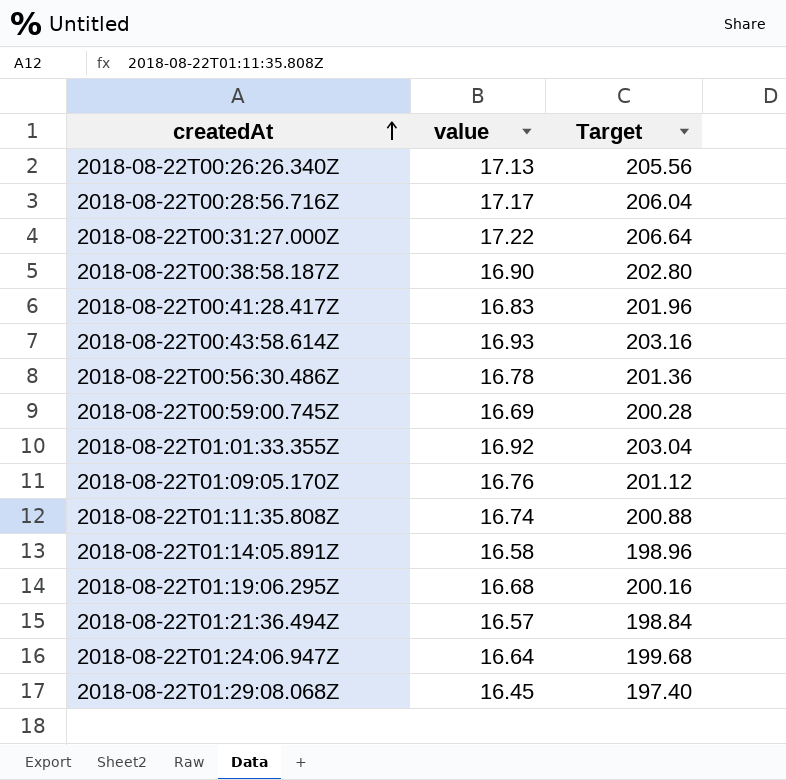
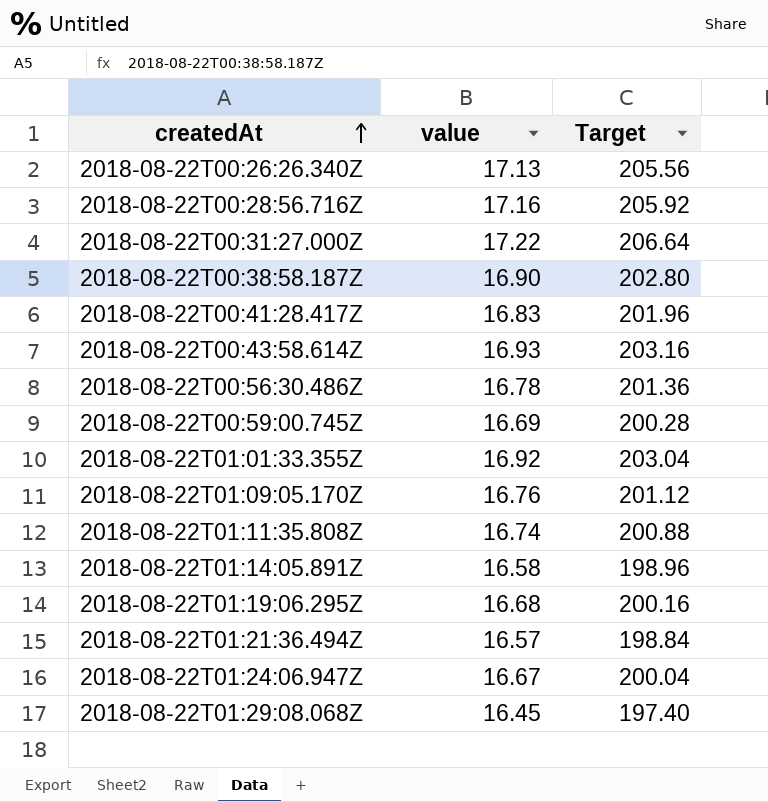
2018-08-22T00:28:56.716Z | value: 17.17 -> 17.16
2018-08-22T00:28:56.716Z | Target: 206.04 -> 205.92
2018-08-22T01:24:06.947Z | value: 16.64 -> 16.67
2018-08-22T01:24:06.947Z | Target: 199.68 -> 200.04

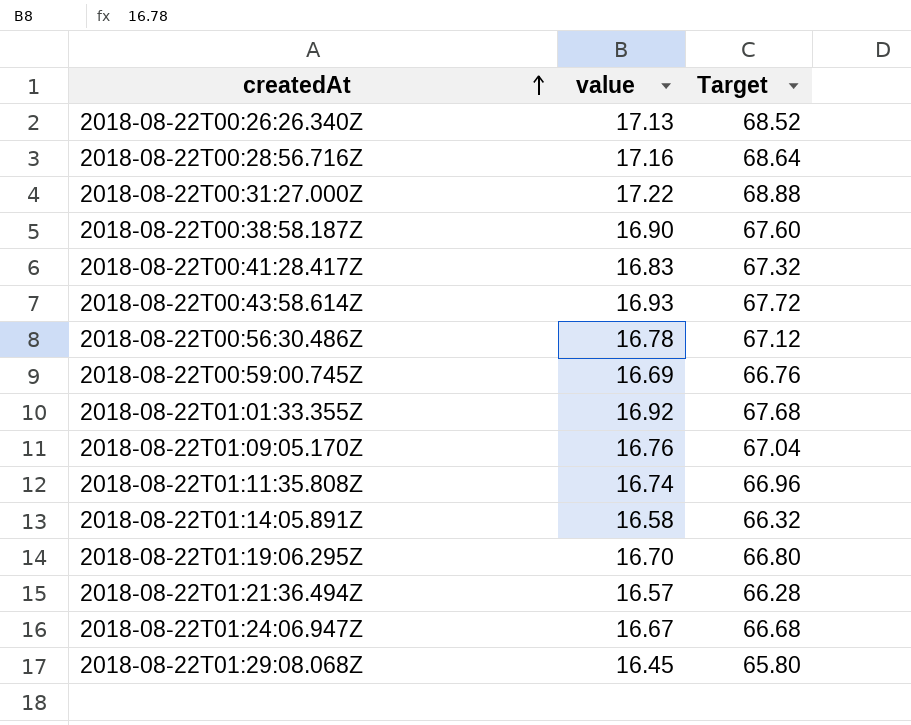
column Target | formula: [value] * 12 -> [value] * 4
2018-08-22T01:19:06.295Z | value: 16.68 -> 16.70

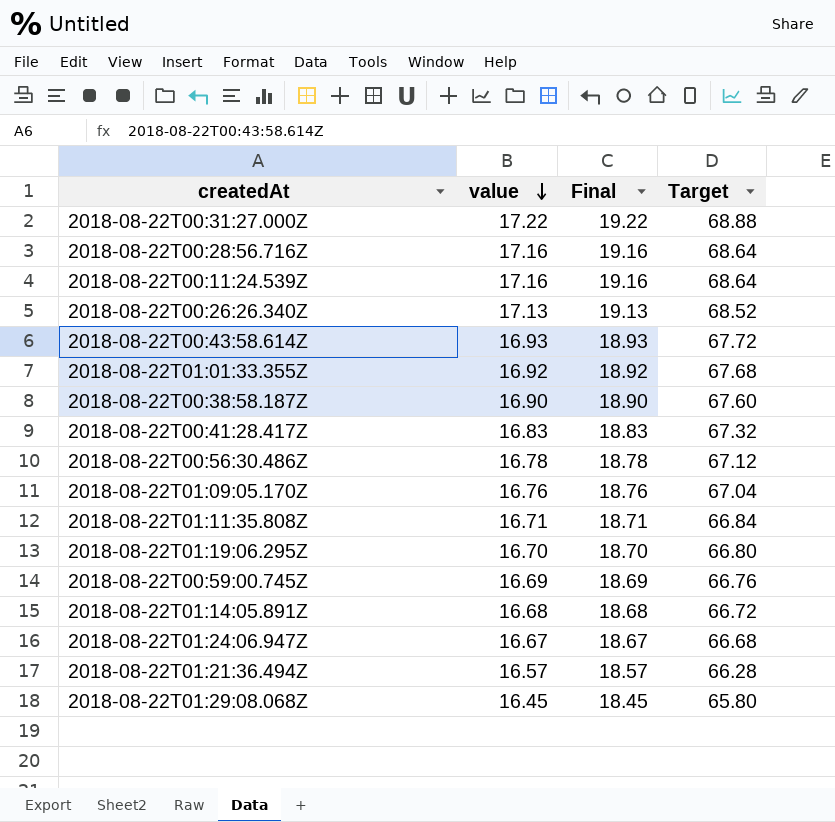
row order: createdAt ascending -> value descending
column Final | formula: none -> [value] + 2
row 2018-08-22T00:11:24.539Z: none -> 17.16 | 19.16 | 68.64
2018-08-22T01:11:35.808Z | value: 16.74 -> 16.71
2018-08-22T01:11:35.808Z | Target: 66.96 -> 66.84
2018-08-22T01:14:05.891Z | value: 16.58 -> 16.68
2018-08-22T01:14:05.891Z | Target: 66.32 -> 66.72

